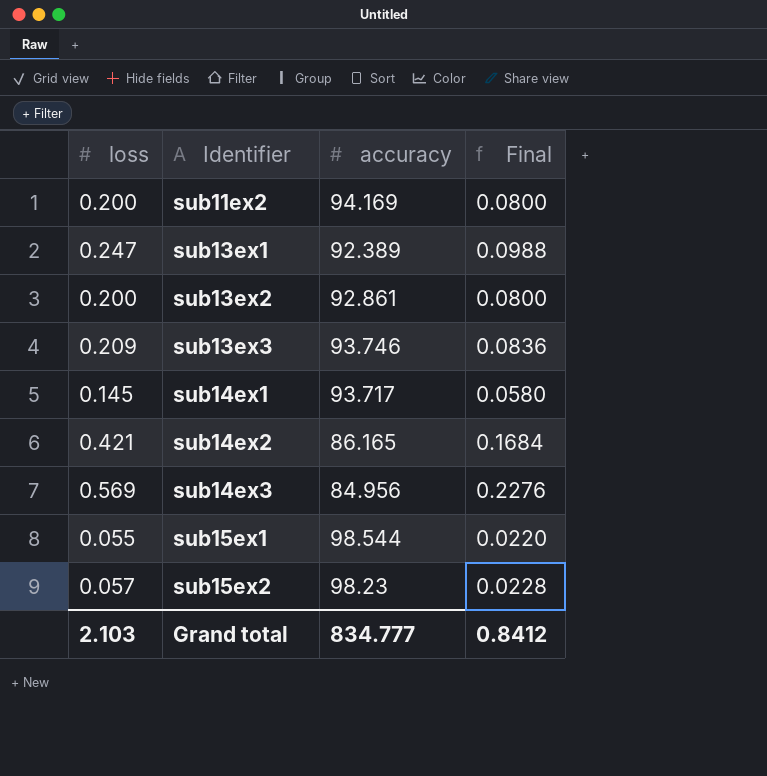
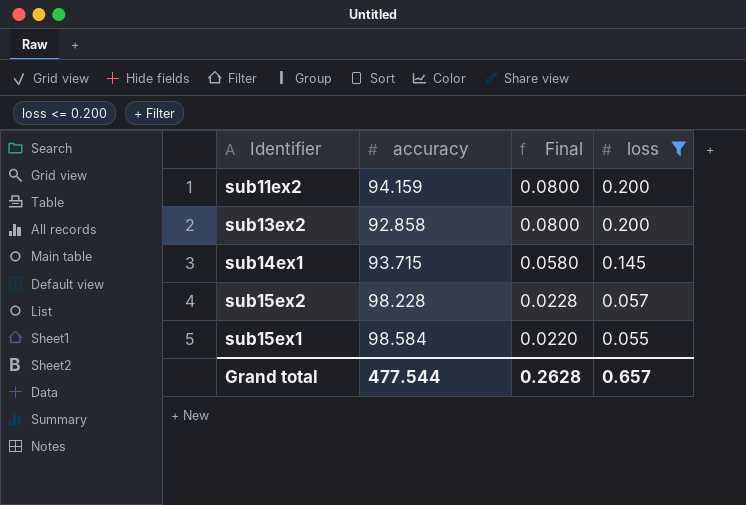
filter: none -> loss <= 0.200
row order: Identifier ascending -> Final descending
column loss | position: 1 -> 4
sub11ex2 | accuracy: 94.169 -> 94.159
sub13ex2 | accuracy: 92.861 -> 92.858
sub14ex1 | accuracy: 93.717 -> 93.715
sub15ex2 | accuracy: 98.23 -> 98.228
sub15ex1 | accuracy: 98.544 -> 98.584
Grand total | accuracy: 834.777 -> 477.544
Grand total | Final: 0.8412 -> 0.2628
Grand total | loss: 2.103 -> 0.657

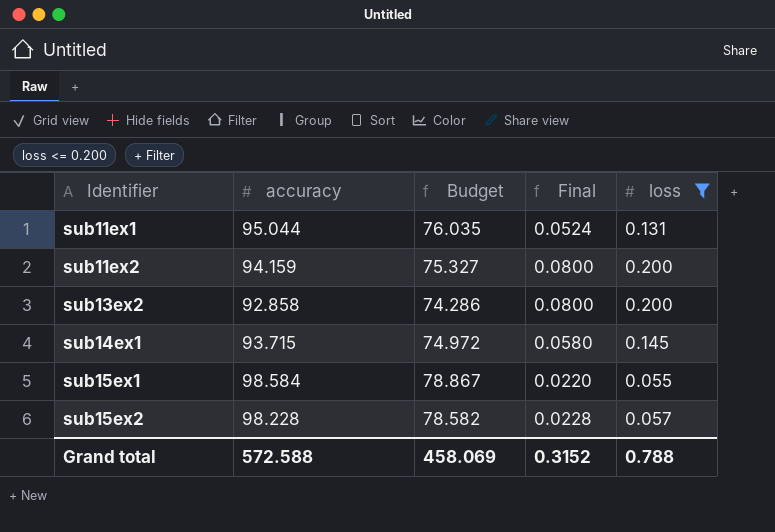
row order: Final descending -> Identifier ascending
column Budget | formula: none -> [accuracy] * 0.8
row sub11ex1: none -> 95.044 | 76.035 | 0.0524 | 0.131
Grand total | accuracy: 477.544 -> 572.588
Grand total | Final: 0.2628 -> 0.3152
Grand total | loss: 0.657 -> 0.788

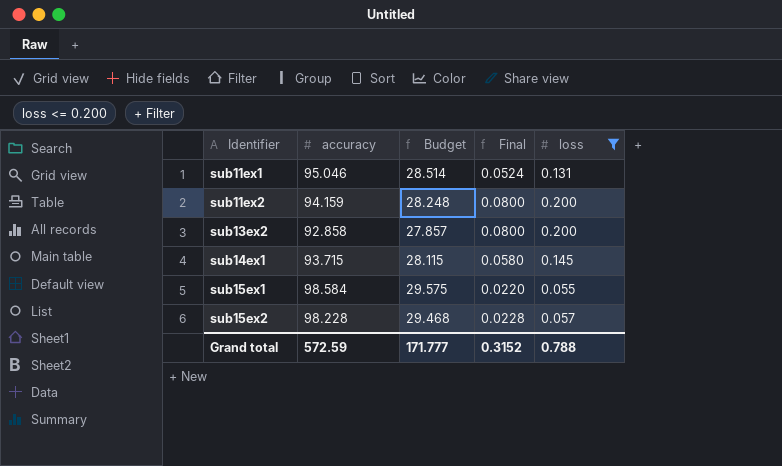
column Budget | formula: [accuracy] * 0.8 -> [accuracy] * 0.3
sub11ex1 | accuracy: 95.044 -> 95.046
Grand total | accuracy: 572.588 -> 572.59
Grand total | Budget: 458.069 -> 171.777

